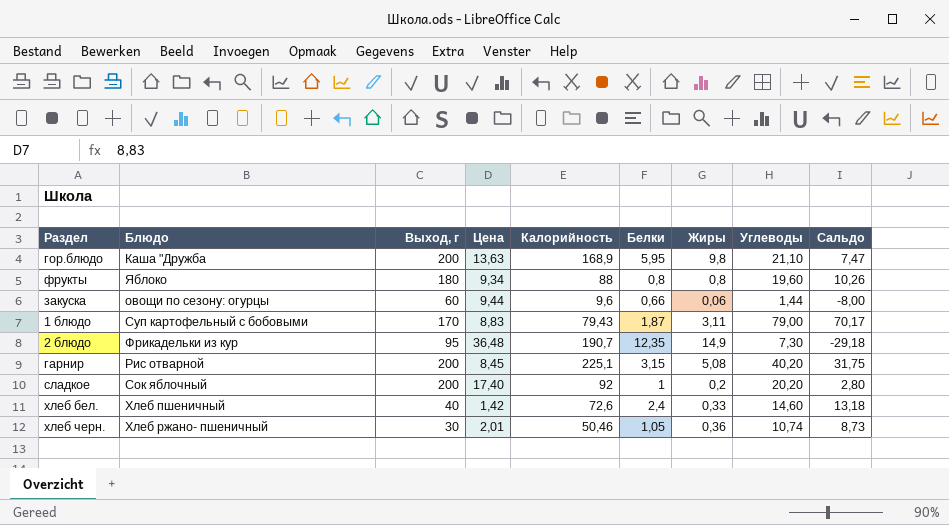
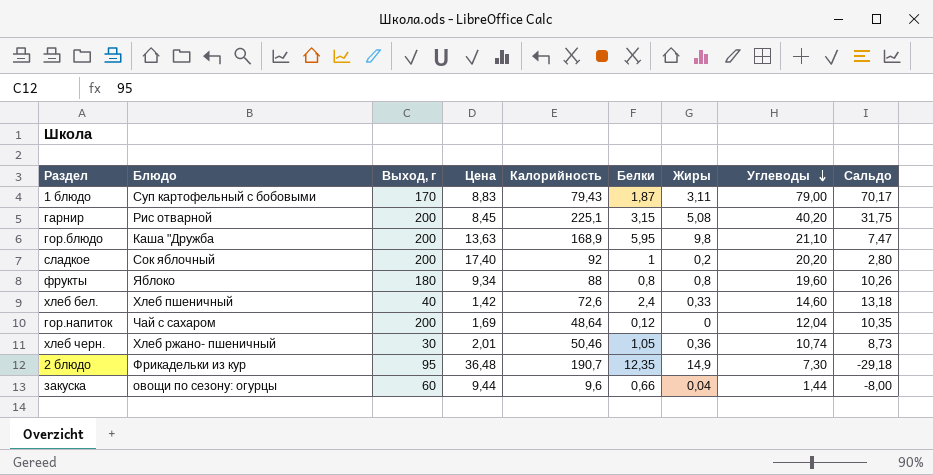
row order: none -> Углеводы descending
row гор.напиток: none -> Чай с сахаром | 200 | 1,69 | 48,64 | 0,12 | 0 | 12,04 | 10,35
закуска | Жиры: 0,06 -> 0,04

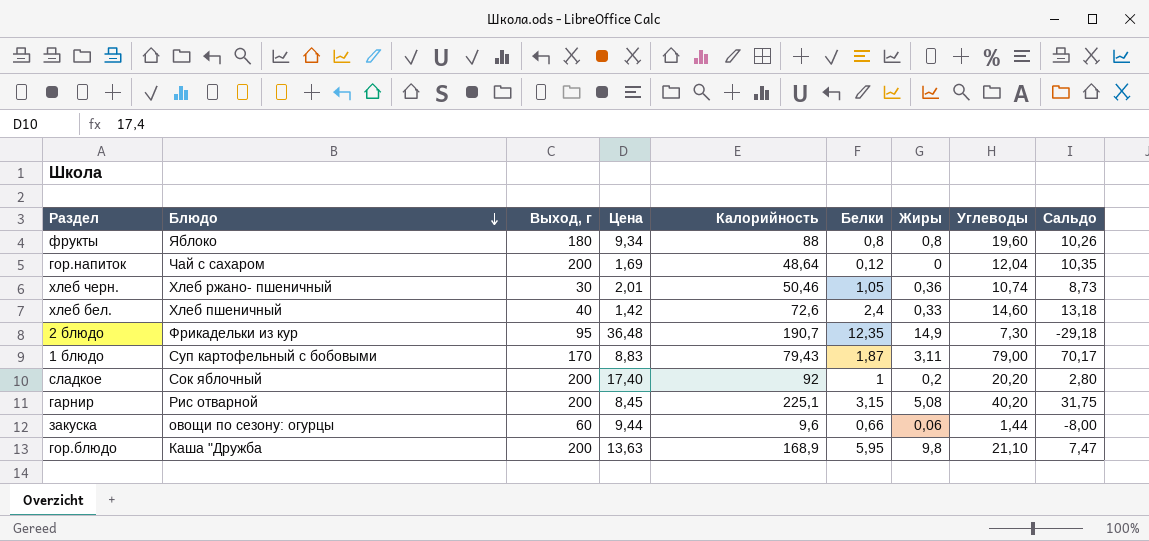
row order: Углеводы descending -> Блюдо descending
закуска | Жиры: 0,04 -> 0,06

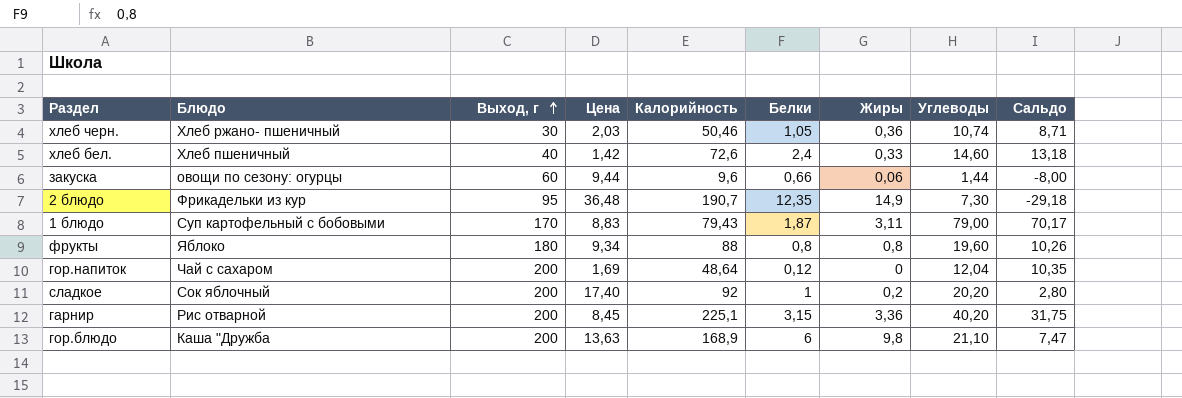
row order: Блюдо descending -> Выход, г ascending
хлеб черн. | Цена: 2,01 -> 2,03
хлеб черн. | Сальдо: 8,73 -> 8,71
гарнир | Жиры: 5,08 -> 3,36
гор.блюдо | Белки: 5,95 -> 6

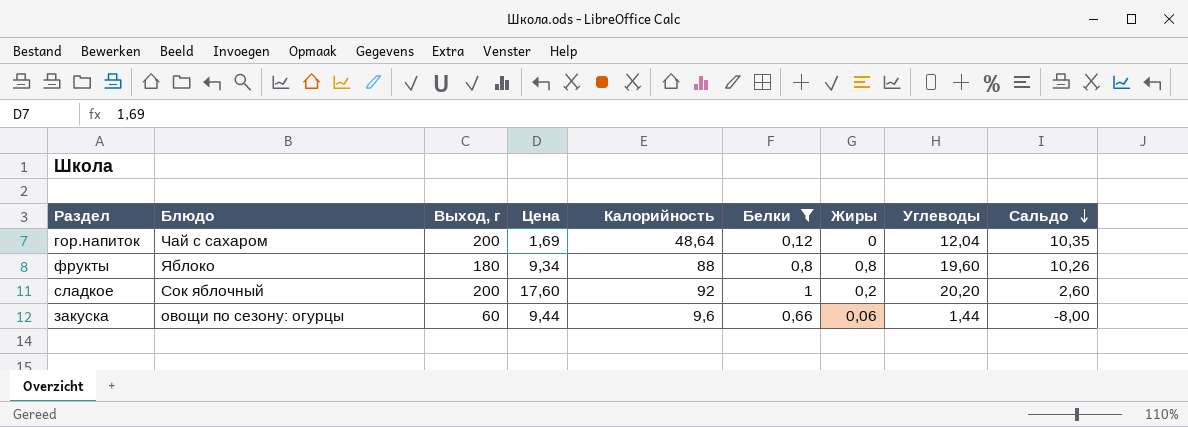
filter: none -> Белки <= 1
row order: Выход, г ascending -> Сальдо descending
сладкое | Цена: 17,40 -> 17,60
сладкое | Сальдо: 2,80 -> 2,60

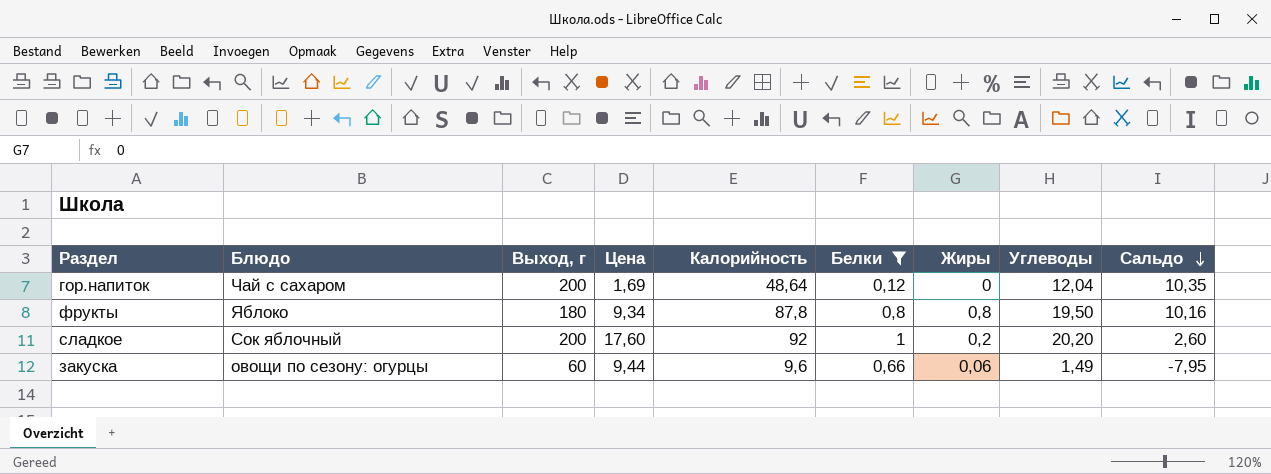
фрукты | Калорийность: 88 -> 87,8
фрукты | Углеводы: 19,60 -> 19,50
фрукты | Сальдо: 10,26 -> 10,16
закуска | Углеводы: 1,44 -> 1,49
закуска | Сальдо: -8,00 -> -7,95

